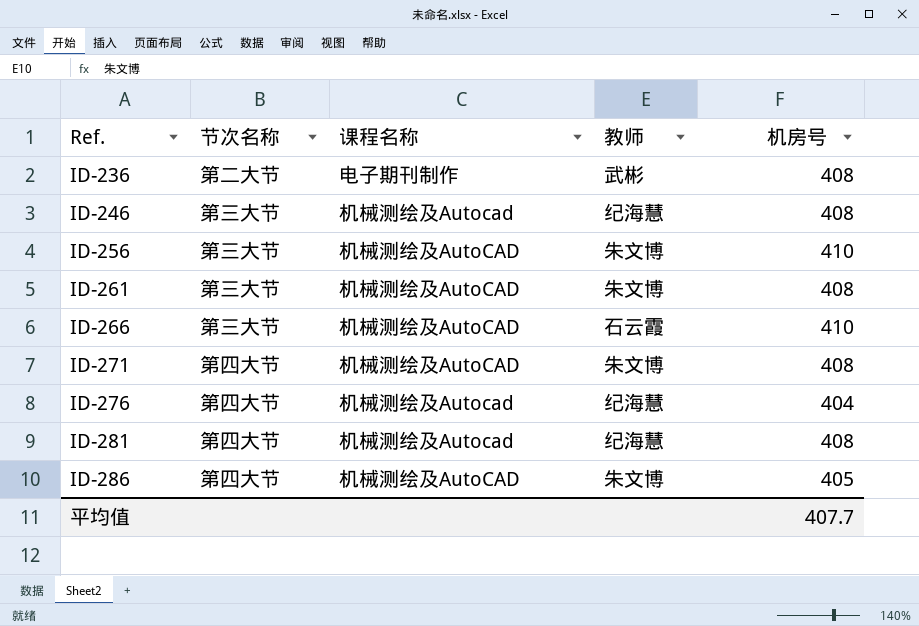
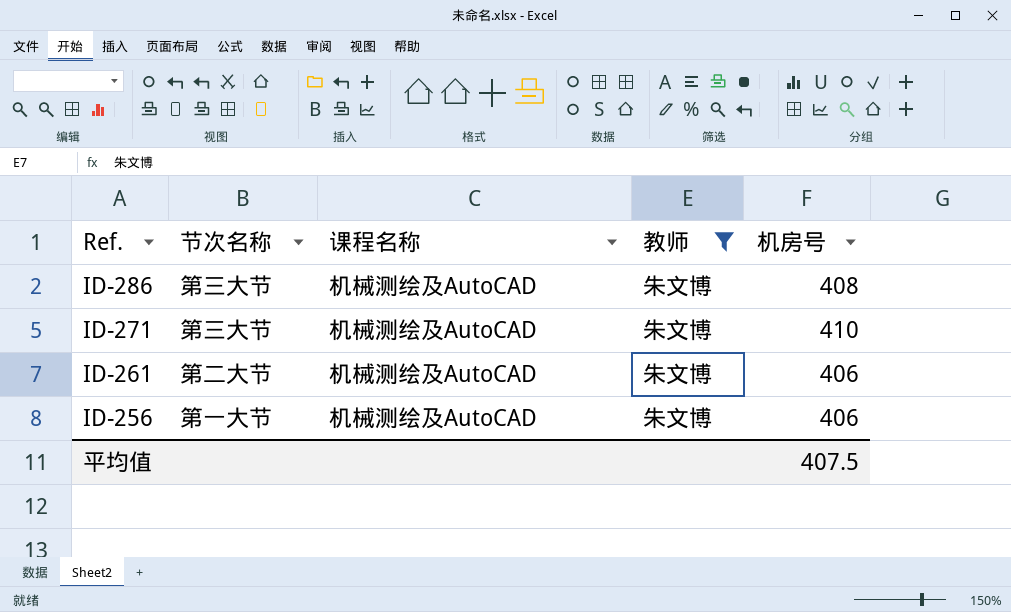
filter: none -> 教师 = 朱文博
row order: Ref. ascending -> Ref. descending
ID-286 | 节次名称: 第四大节 -> 第三大节
ID-286 | 机房号: 405 -> 408
ID-271 | 节次名称: 第四大节 -> 第三大节
ID-271 | 机房号: 408 -> 410
ID-261 | 节次名称: 第三大节 -> 第二大节
ID-261 | 机房号: 408 -> 406
ID-256 | 节次名称: 第三大节 -> 第一大节
ID-256 | 机房号: 410 -> 406
平均值 | 机房号: 407.7 -> 407.5

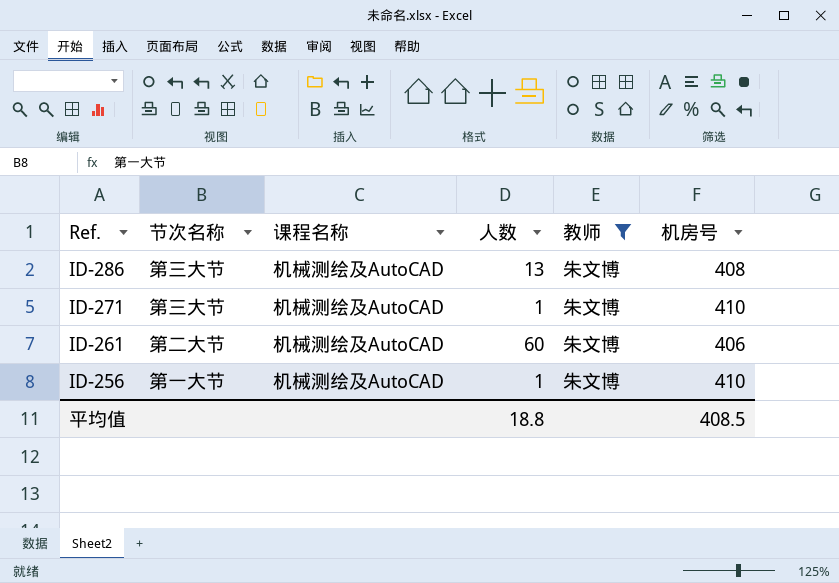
column 人数 | position: none -> 4
ID-256 | 机房号: 406 -> 410
平均值 | 机房号: 407.5 -> 408.5

